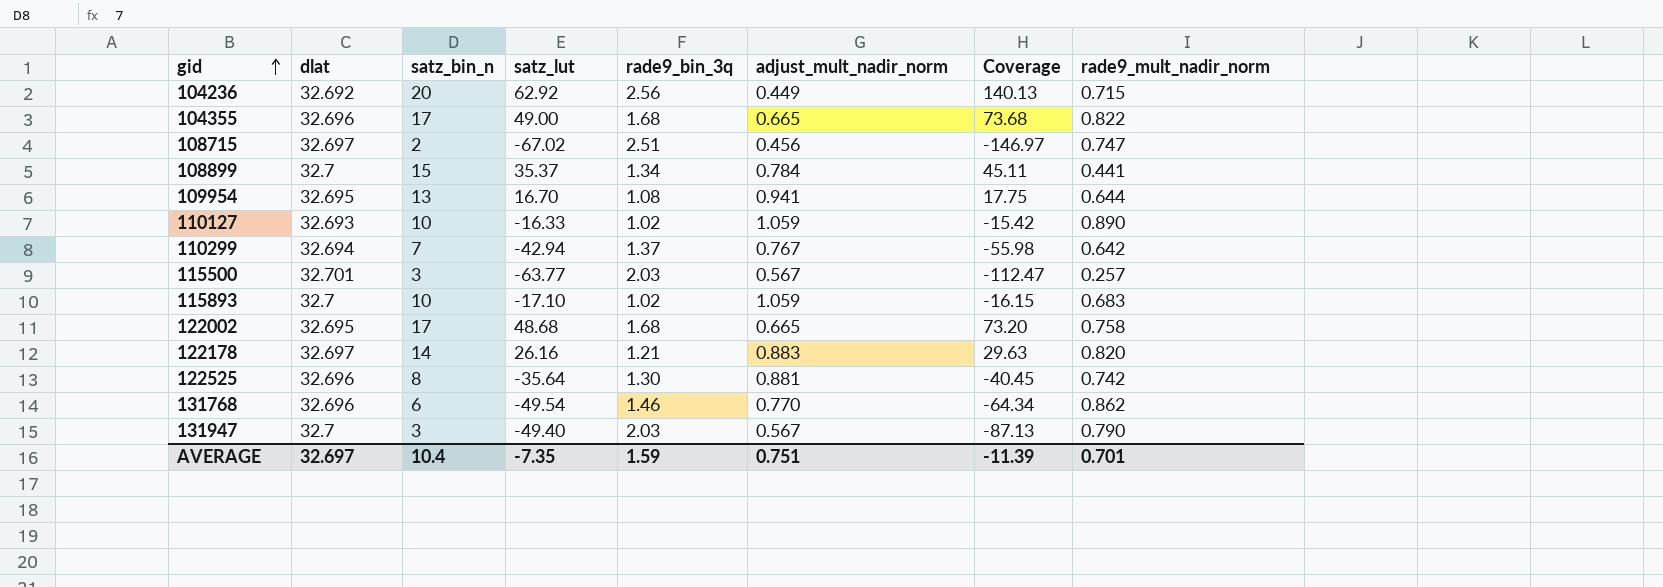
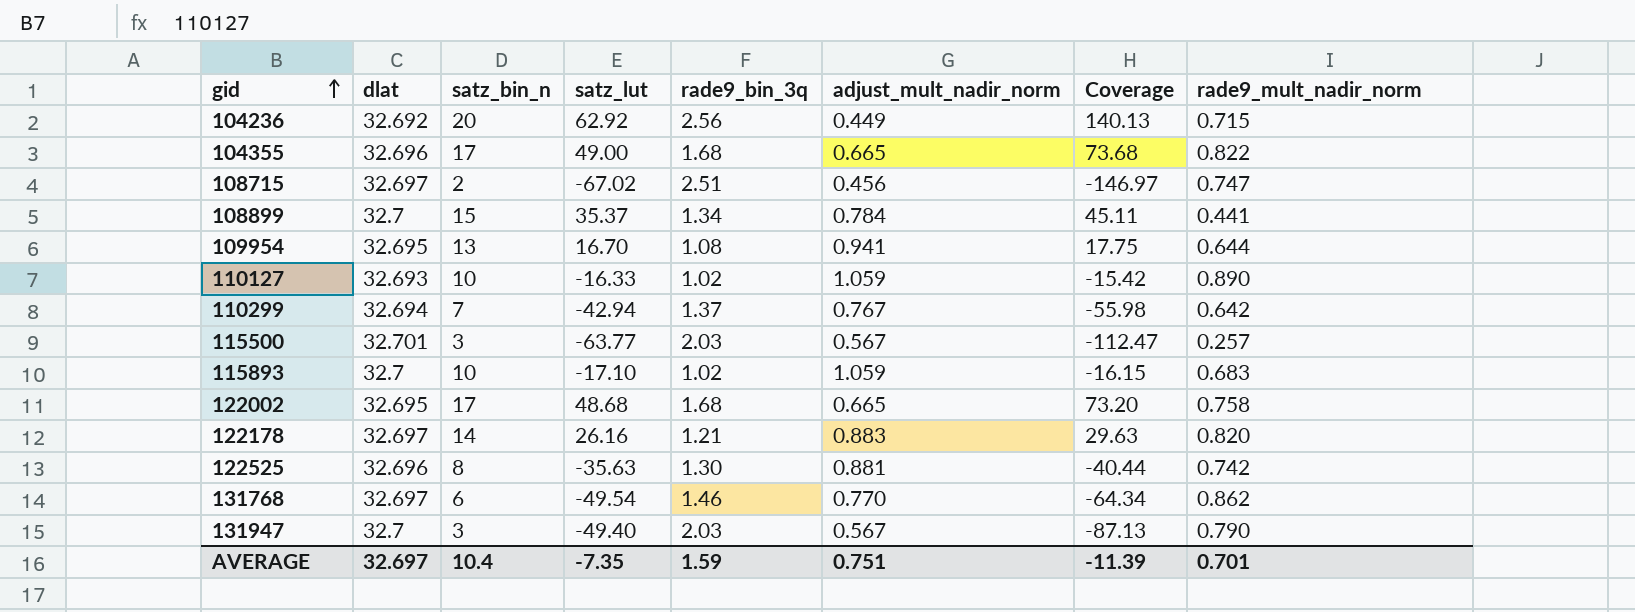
122525 | satz_lut: -35.64 -> -35.63
122525 | Coverage: -40.45 -> -40.44
131768 | dlat: 32.696 -> 32.697

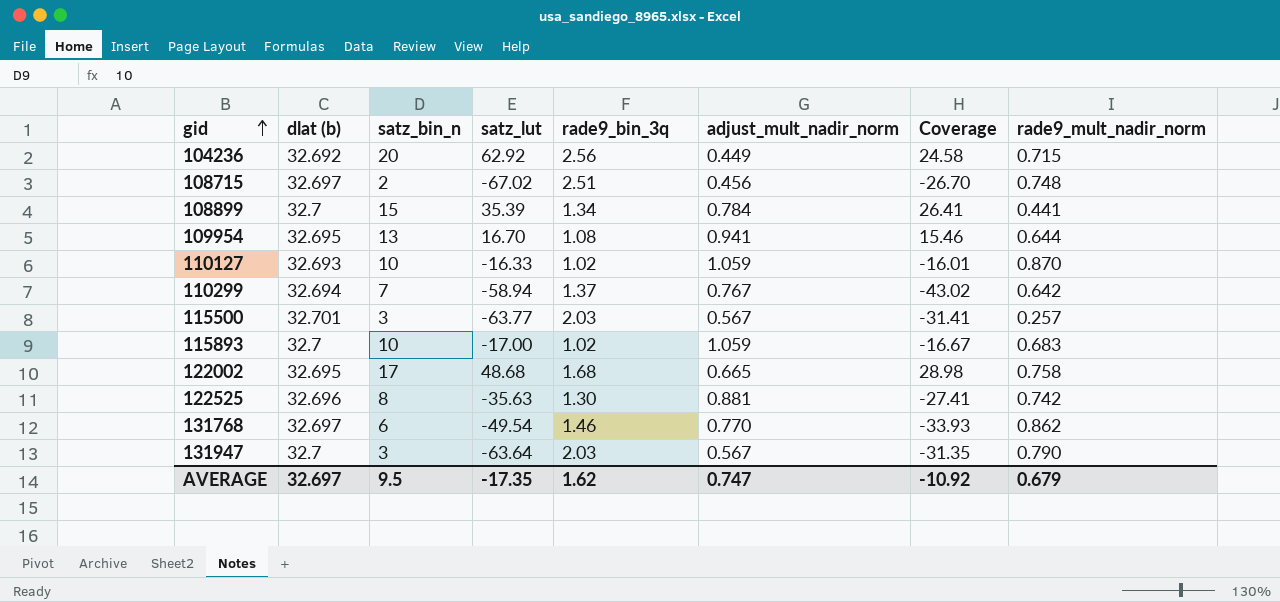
column name: dlat -> dlat (b)
column Coverage | formula: [satz_lut] / [adjust_mult_nadir_norm] -> [satz_lut] / [rade9_bin_3q]
row 104355: 32.696 | 17 | 49.00 | 1.68 | 0.665 | 73.68 | 0.822 -> none
row 122178: 32.697 | 14 | 26.16 | 1.21 | 0.883 | 29.63 | 0.820 -> none
108715 | rade9_mult_nadir_norm: 0.747 -> 0.748
108899 | satz_lut: 35.37 -> 35.39
110127 | rade9_mult_nadir_norm: 0.890 -> 0.870
110299 | satz_lut: -42.94 -> -58.94
115893 | satz_lut: -17.10 -> -17.00
131947 | satz_lut: -49.40 -> -63.64
AVERAGE | satz_bin_n: 10.4 -> 9.5
AVERAGE | satz_lut: -7.35 -> -17.35
AVERAGE | rade9_bin_3q: 1.59 -> 1.62
AVERAGE | adjust_mult_nadir_norm: 0.751 -> 0.747
AVERAGE | Coverage: -11.39 -> -10.92
AVERAGE | rade9_mult_nadir_norm: 0.701 -> 0.679

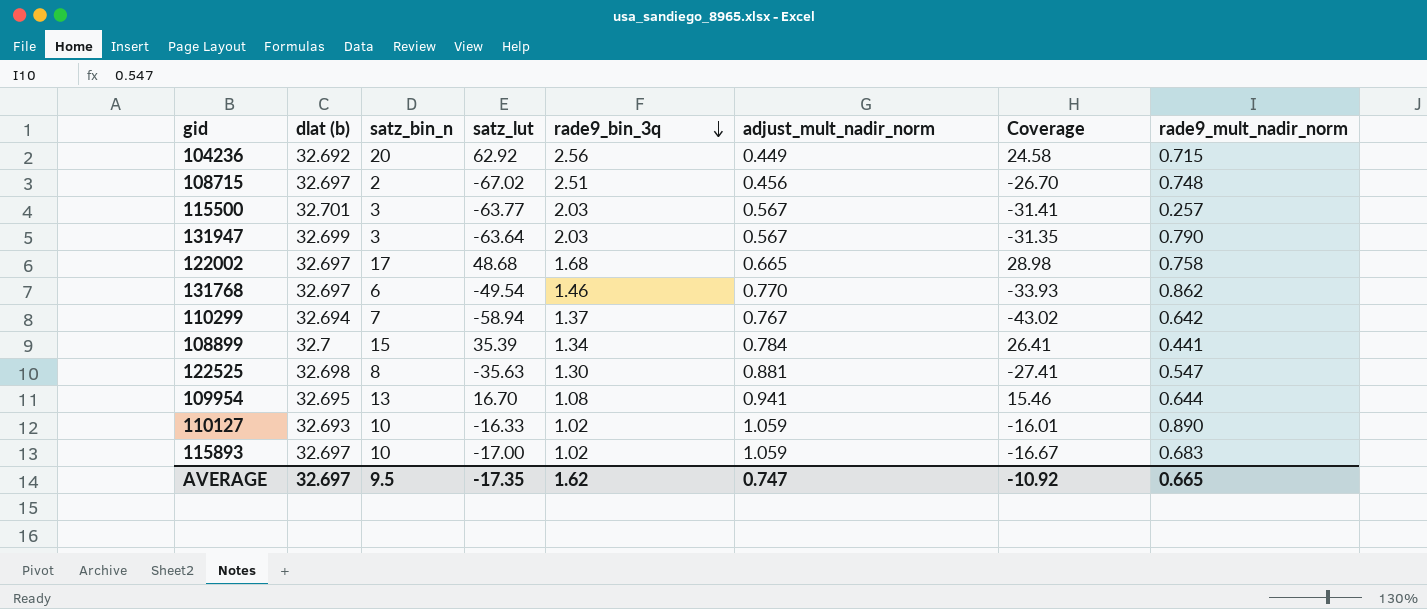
row order: gid ascending -> rade9_bin_3q descending
131947 | dlat (b): 32.7 -> 32.699
122002 | dlat (b): 32.695 -> 32.697
122525 | dlat (b): 32.696 -> 32.698
122525 | rade9_mult_nadir_norm: 0.742 -> 0.547
110127 | rade9_mult_nadir_norm: 0.870 -> 0.890
115893 | dlat (b): 32.7 -> 32.697
AVERAGE | rade9_mult_nadir_norm: 0.679 -> 0.665

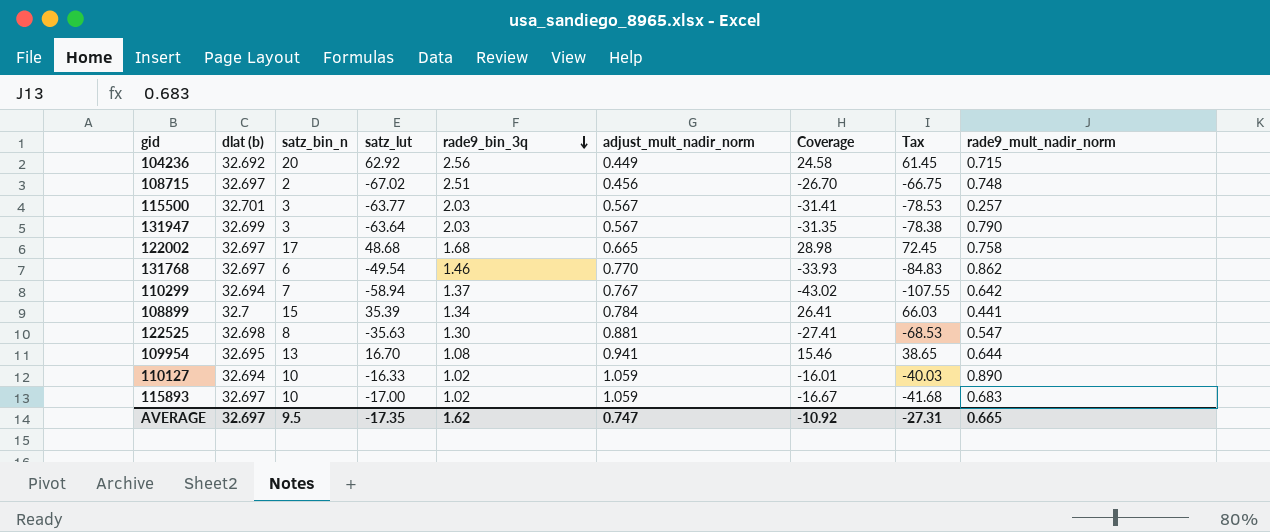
column Tax | formula: none -> [Coverage] * 2.5
110127 | dlat (b): 32.693 -> 32.694

